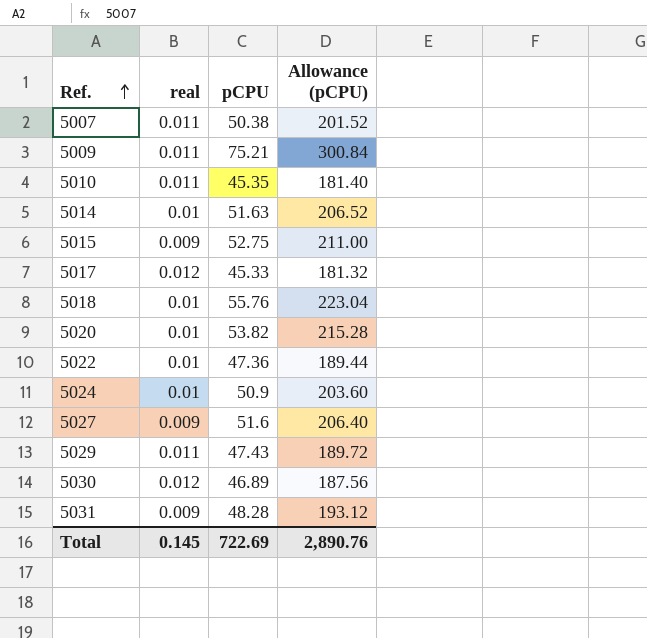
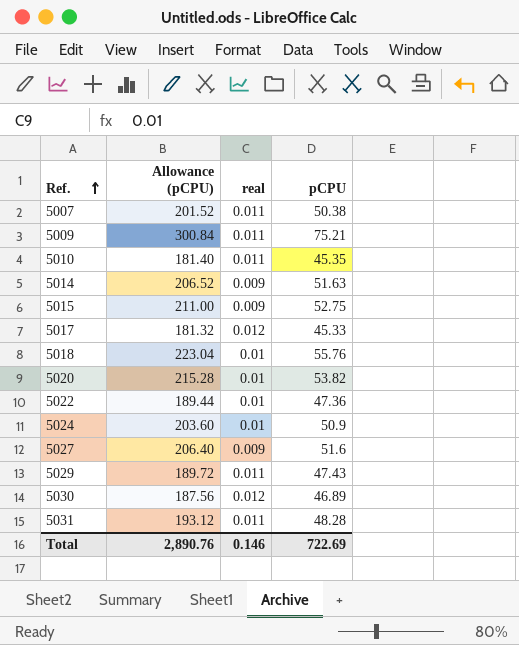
column Allowance (pCPU) | position: 4 -> 2
5014 | real: 0.01 -> 0.009
5031 | real: 0.009 -> 0.011
Total | real: 0.145 -> 0.146

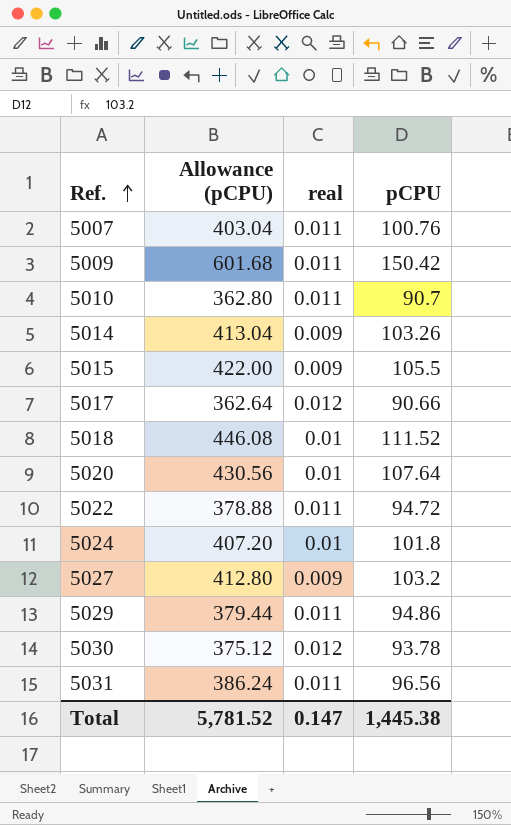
5007 | Allowance (pCPU): 201.52 -> 403.04
5007 | pCPU: 50.38 -> 100.76
5009 | Allowance (pCPU): 300.84 -> 601.68
5009 | pCPU: 75.21 -> 150.42
5010 | Allowance (pCPU): 181.40 -> 362.80
5010 | pCPU: 45.35 -> 90.7
5014 | Allowance (pCPU): 206.52 -> 413.04
5014 | pCPU: 51.63 -> 103.26
5015 | Allowance (pCPU): 211.00 -> 422.00
5015 | pCPU: 52.75 -> 105.5
5017 | Allowance (pCPU): 181.32 -> 362.64
5017 | pCPU: 45.33 -> 90.66
5018 | Allowance (pCPU): 223.04 -> 446.08
5018 | pCPU: 55.76 -> 111.52
5020 | Allowance (pCPU): 215.28 -> 430.56
5020 | pCPU: 53.82 -> 107.64
5022 | Allowance (pCPU): 189.44 -> 378.88
5022 | real: 0.01 -> 0.011
5022 | pCPU: 47.36 -> 94.72
5024 | Allowance (pCPU): 203.60 -> 407.20
5024 | pCPU: 50.9 -> 101.8
5027 | Allowance (pCPU): 206.40 -> 412.80
5027 | pCPU: 51.6 -> 103.2
5029 | Allowance (pCPU): 189.72 -> 379.44
5029 | pCPU: 47.43 -> 94.86
5030 | Allowance (pCPU): 187.56 -> 375.12
5030 | pCPU: 46.89 -> 93.78
5031 | Allowance (pCPU): 193.12 -> 386.24
5031 | pCPU: 48.28 -> 96.56
Total | Allowance (pCPU): 2,890.76 -> 5,781.52
Total | real: 0.146 -> 0.147
Total | pCPU: 722.69 -> 1,445.38

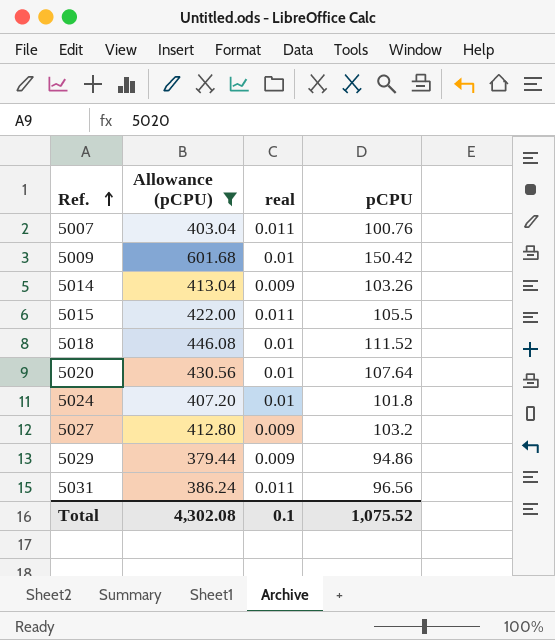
filter: none -> Allowance (pCPU) >= 379.44
5009 | real: 0.011 -> 0.01
5015 | real: 0.009 -> 0.011
5029 | real: 0.011 -> 0.009
Total | Allowance (pCPU): 5,781.52 -> 4,302.08
Total | real: 0.147 -> 0.1
Total | pCPU: 1,445.38 -> 1,075.52

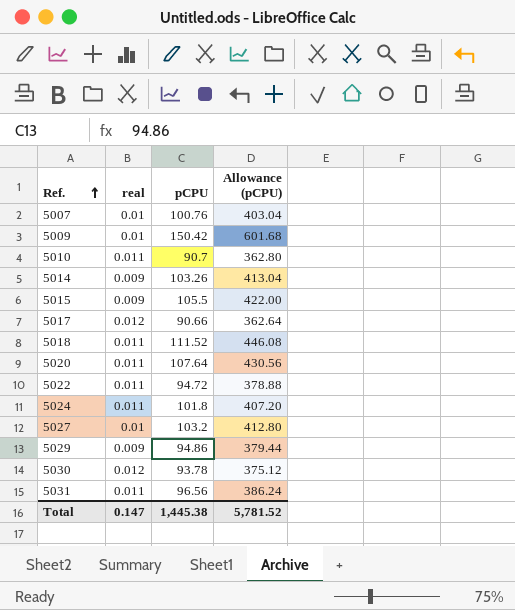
filter: Allowance (pCPU) >= 379.44 -> none
column Allowance (pCPU) | position: 2 -> 4
5007 | real: 0.011 -> 0.01
5015 | real: 0.011 -> 0.009
5018 | real: 0.01 -> 0.011
5020 | real: 0.01 -> 0.011
5024 | real: 0.01 -> 0.011
5027 | real: 0.009 -> 0.01
Total | real: 0.1 -> 0.147
Total | pCPU: 1,075.52 -> 1,445.38
Total | Allowance (pCPU): 4,302.08 -> 5,781.52

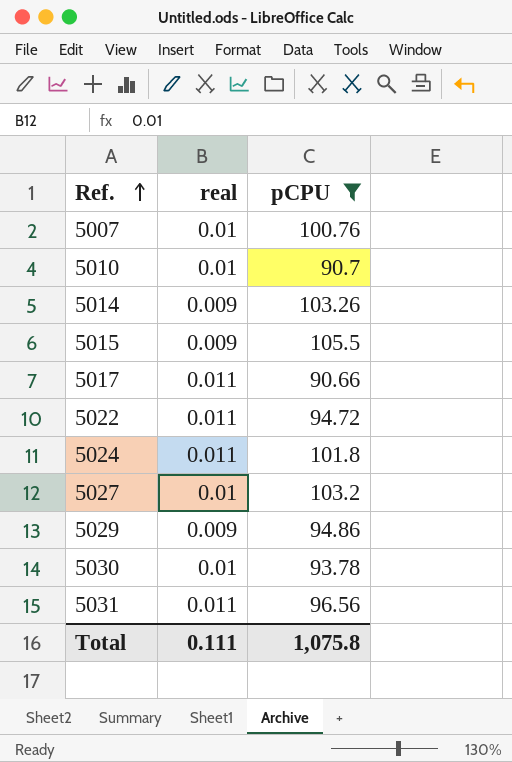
filter: none -> pCPU <= 105.5
column Allowance (pCPU) | formula: [pCPU] * 4 -> none
5010 | real: 0.011 -> 0.01
5017 | real: 0.012 -> 0.011
5030 | real: 0.012 -> 0.01
Total | real: 0.147 -> 0.111
Total | pCPU: 1,445.38 -> 1,075.8

